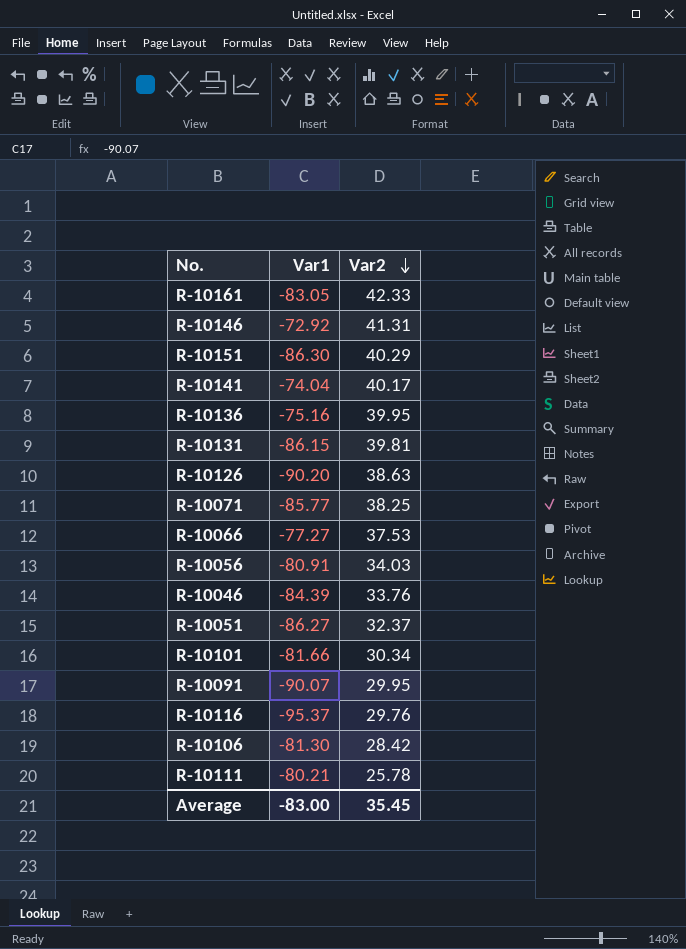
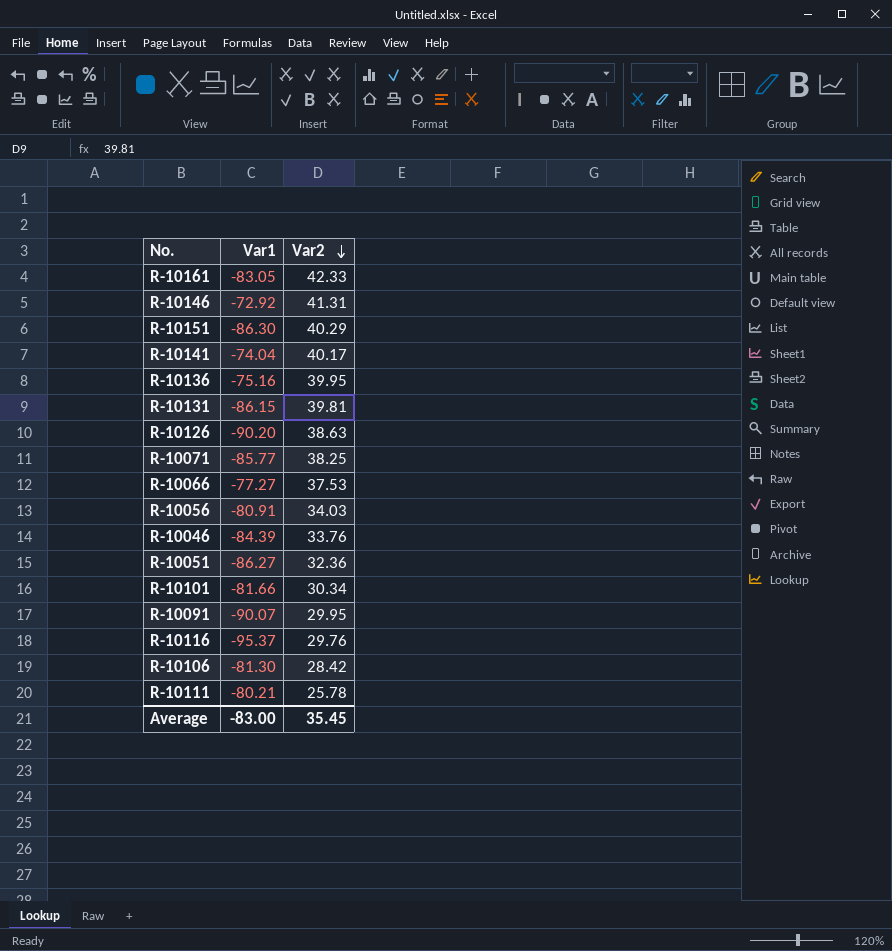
R-10051 | Var2: 32.37 -> 32.36

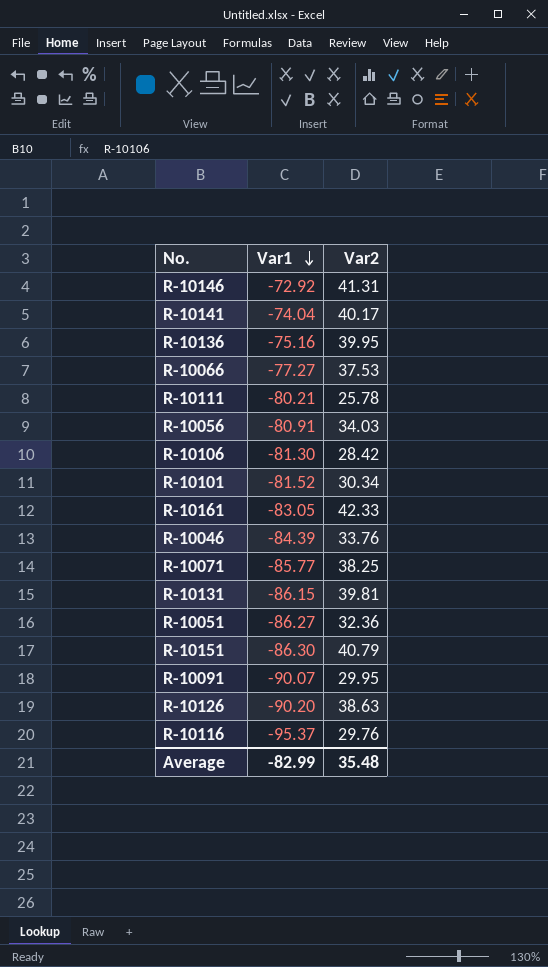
row order: Var2 descending -> Var1 descending
R-10101 | Var1: -81.66 -> -81.52
R-10151 | Var2: 40.29 -> 40.79
Average | Var1: -83.00 -> -82.99
Average | Var2: 35.45 -> 35.48

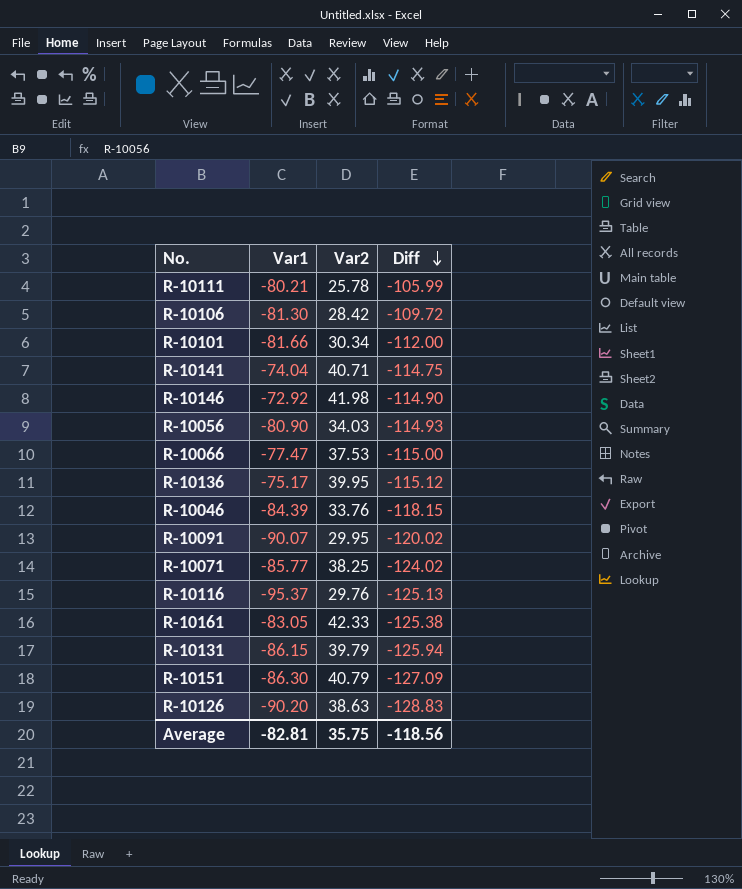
row order: Var1 descending -> Diff descending
column Diff | formula: none -> [Var1] - [Var2]
row R-10051: -86.27 | 32.36 -> none
R-10101 | Var1: -81.52 -> -81.66
R-10141 | Var2: 40.17 -> 40.71
R-10146 | Var2: 41.31 -> 41.98
R-10056 | Var1: -80.91 -> -80.90
R-10066 | Var1: -77.27 -> -77.47
R-10136 | Var1: -75.16 -> -75.17
R-10131 | Var2: 39.81 -> 39.79
Average | Var1: -82.99 -> -82.81
Average | Var2: 35.48 -> 35.75

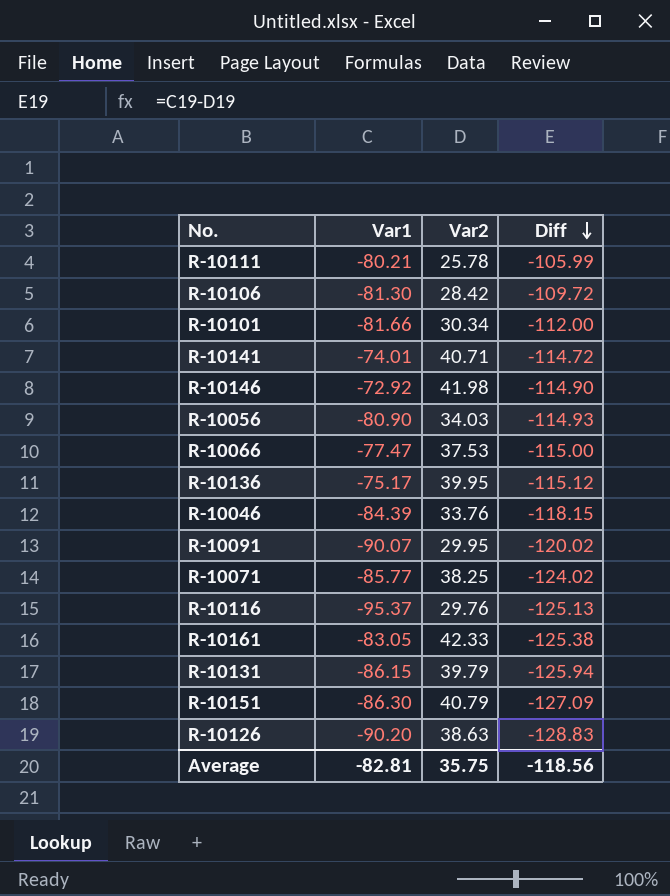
R-10141 | Var1: -74.04 -> -74.01
R-10141 | Diff: -114.75 -> -114.72

